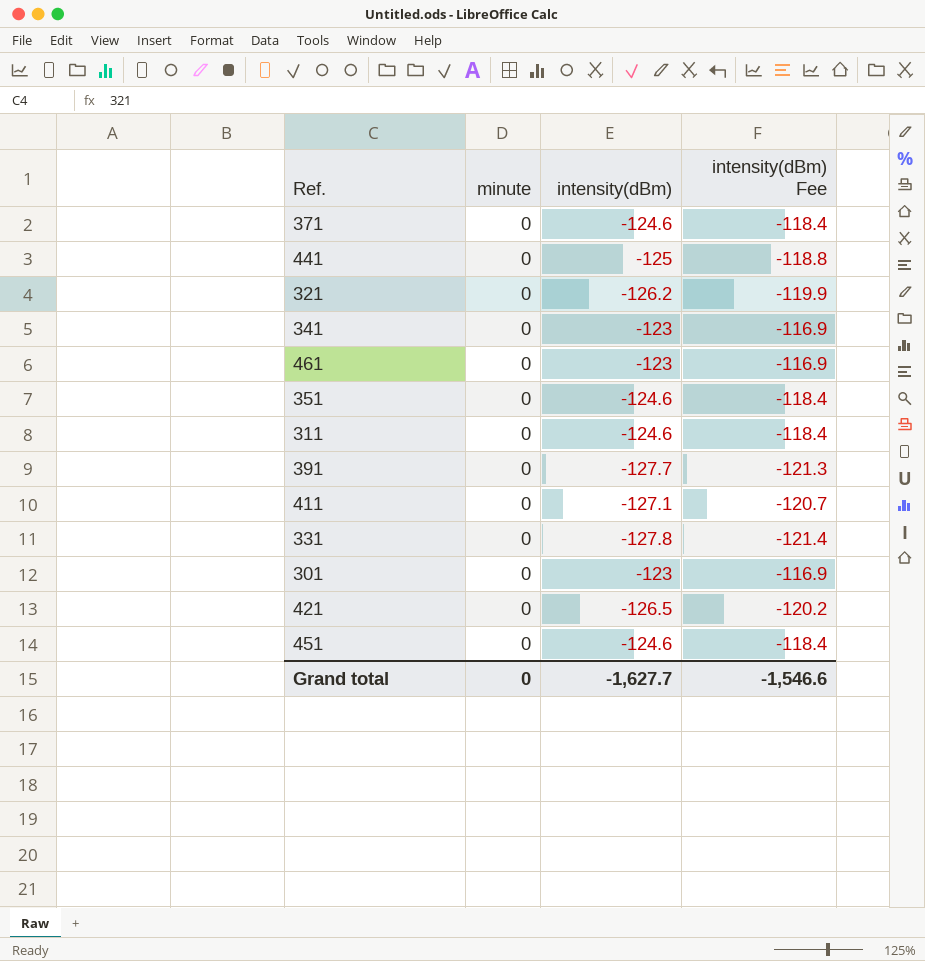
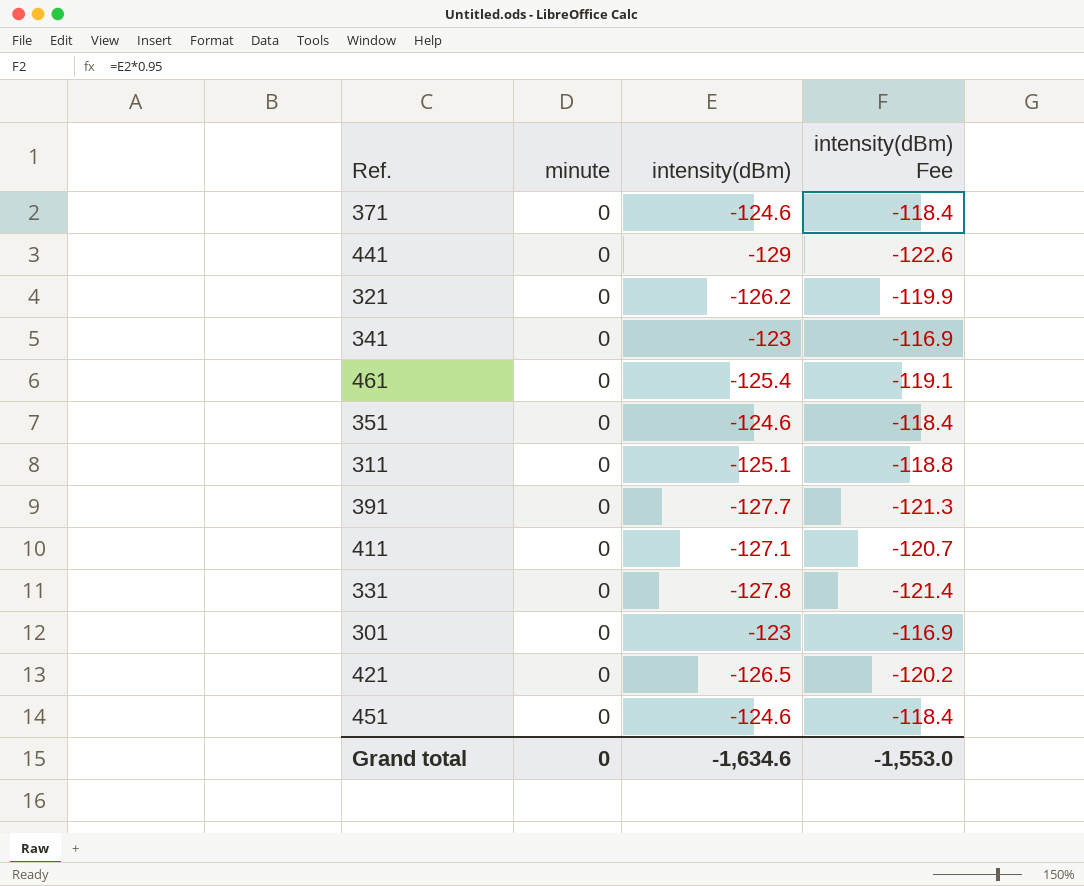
441 | intensity(dBm): -125 -> -129
441 | intensity(dBm) Fee: -118.8 -> -122.6
461 | intensity(dBm): -123 -> -125.4
461 | intensity(dBm) Fee: -116.9 -> -119.1
311 | intensity(dBm): -124.6 -> -125.1
311 | intensity(dBm) Fee: -118.4 -> -118.8
Grand total | intensity(dBm): -1,627.7 -> -1,634.6
Grand total | intensity(dBm) Fee: -1,546.6 -> -1,553.0

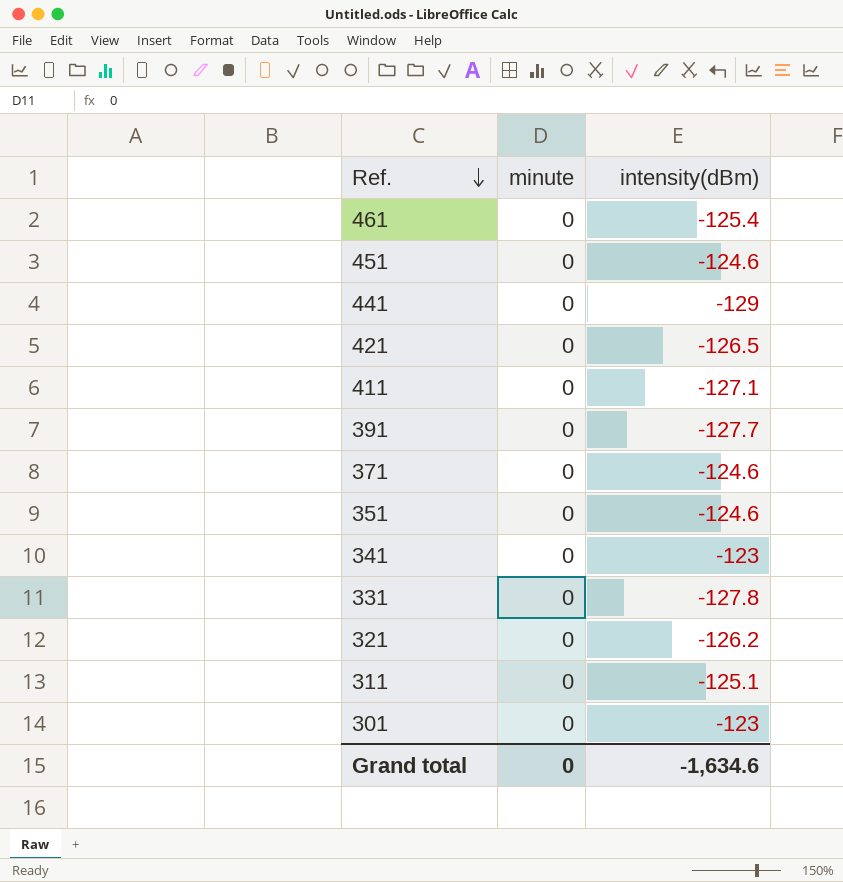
row order: none -> Ref. descending
column intensity(dBm) Fee | formula: [intensity(dBm)] * 0.95 -> none

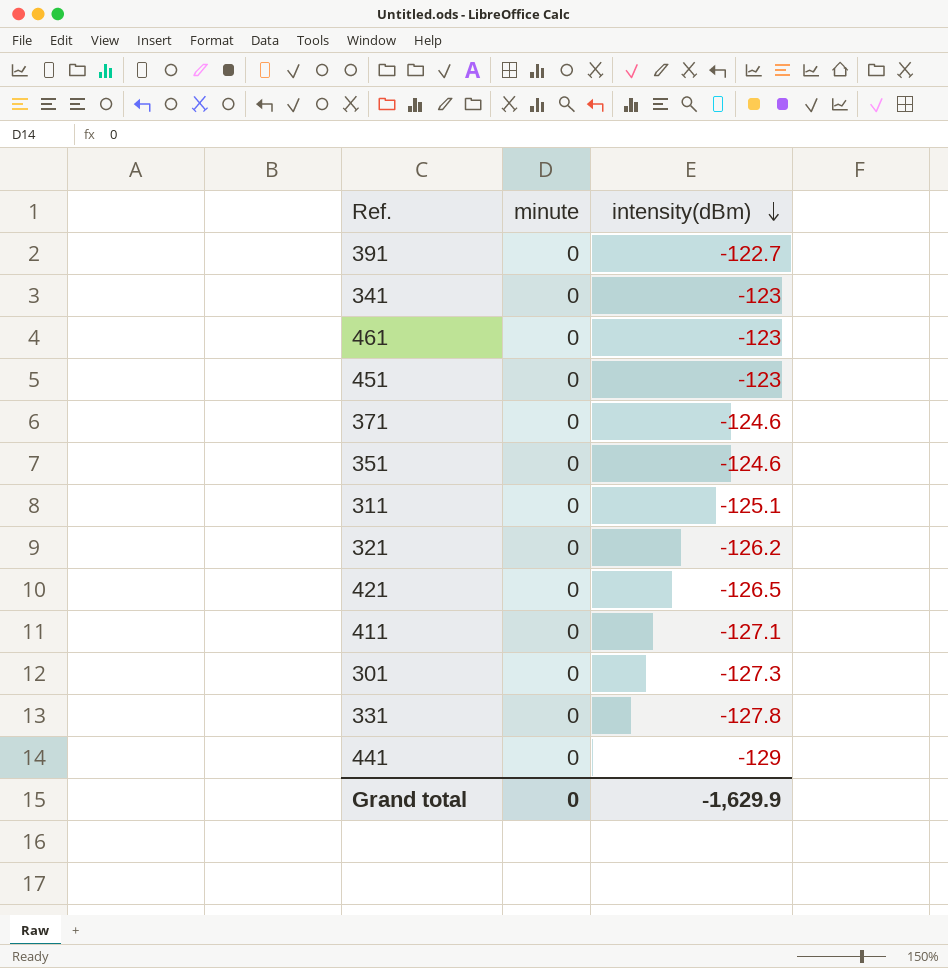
row order: Ref. descending -> intensity(dBm) descending
391 | intensity(dBm): -127.7 -> -122.7
461 | intensity(dBm): -125.4 -> -123
451 | intensity(dBm): -124.6 -> -123
301 | intensity(dBm): -123 -> -127.3
Grand total | intensity(dBm): -1,634.6 -> -1,629.9

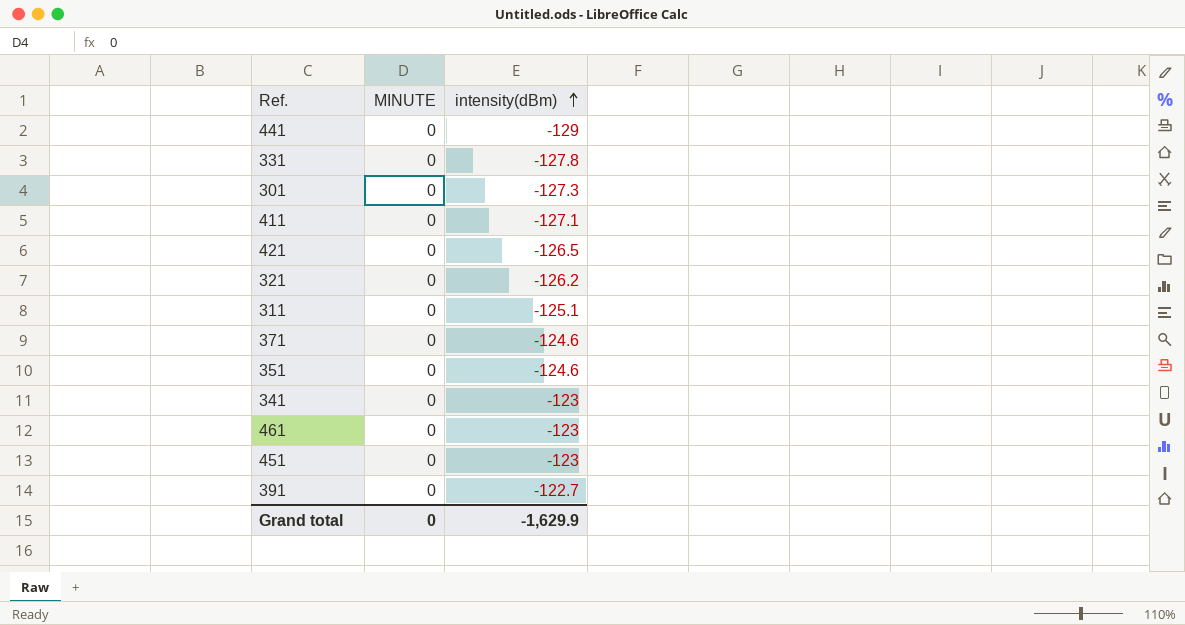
row order: intensity(dBm) descending -> intensity(dBm) ascending
column name: minute -> MINUTE

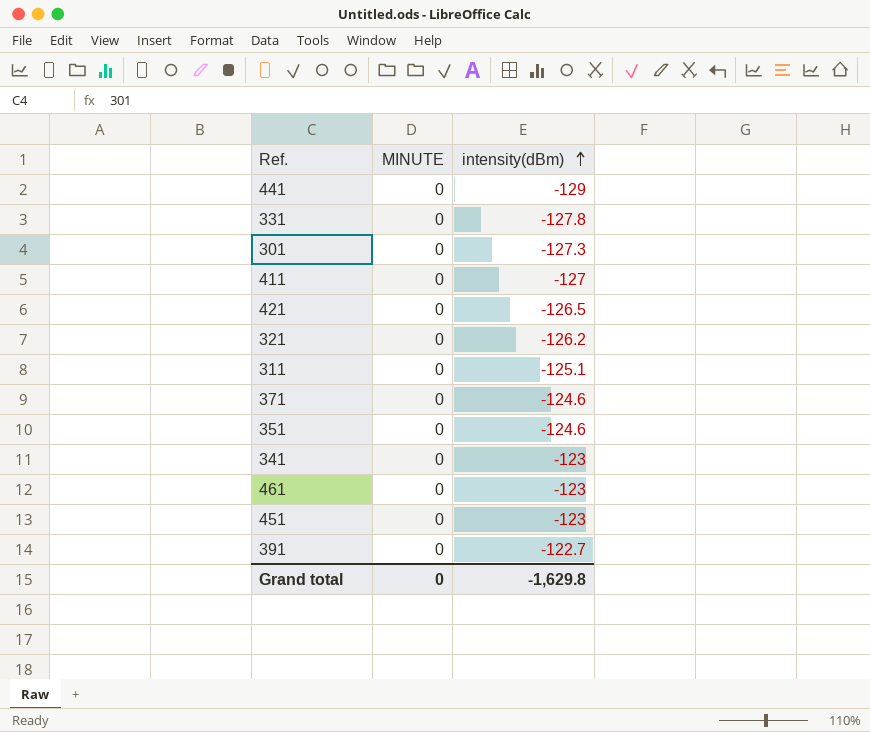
411 | intensity(dBm): -127.1 -> -127
Grand total | intensity(dBm): -1,629.9 -> -1,629.8

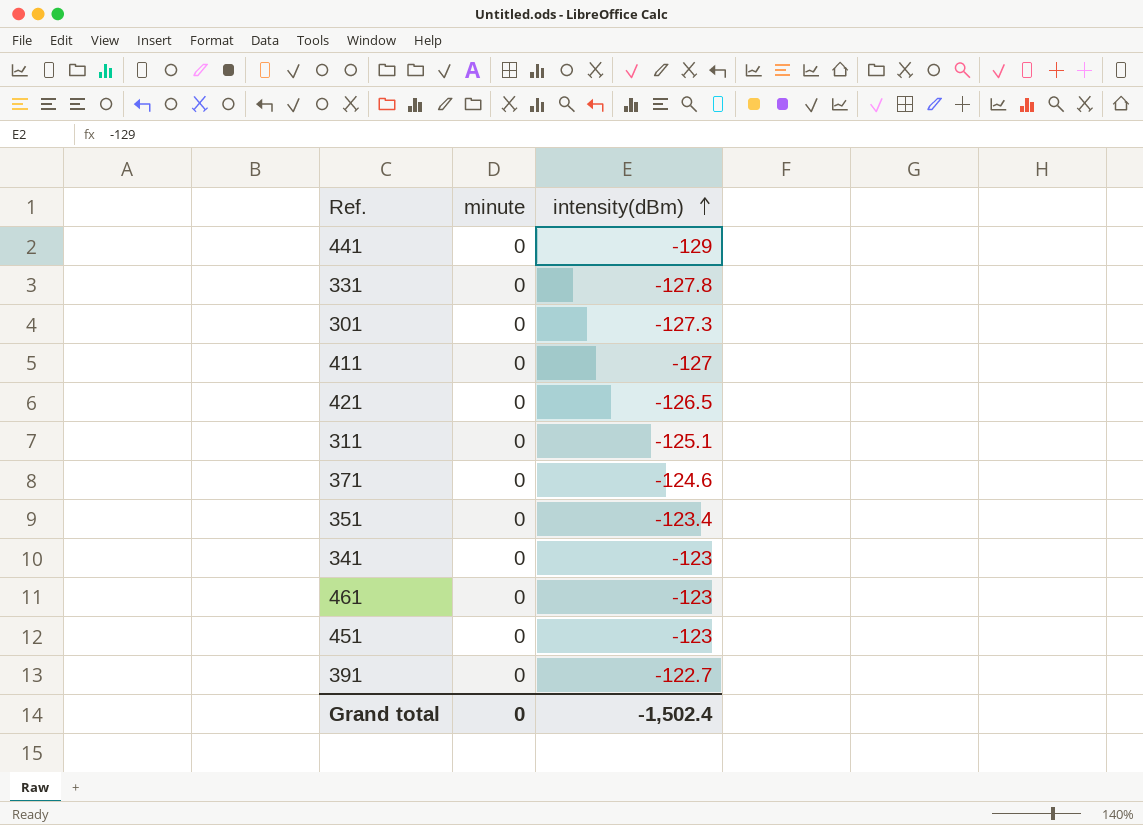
column name: MINUTE -> minute
row 321: 0 | -126.2 -> none
351 | intensity(dBm): -124.6 -> -123.4
Grand total | intensity(dBm): -1,629.8 -> -1,502.4

